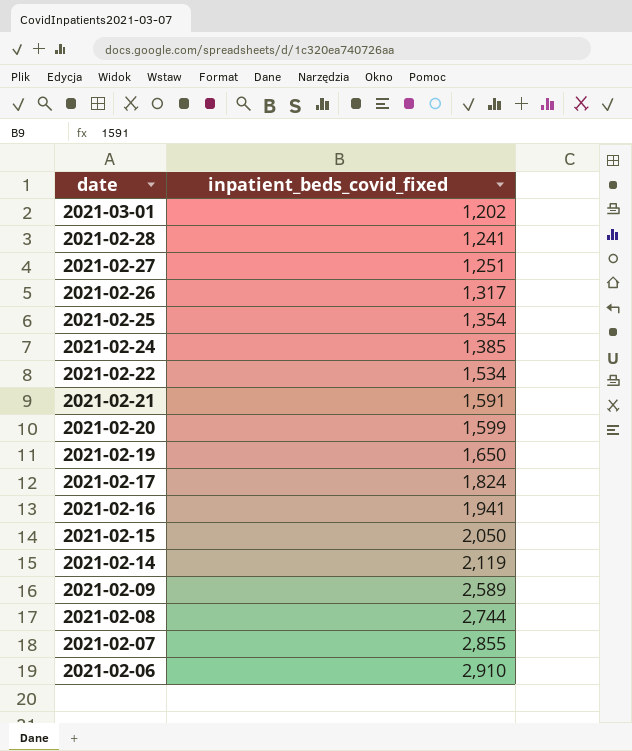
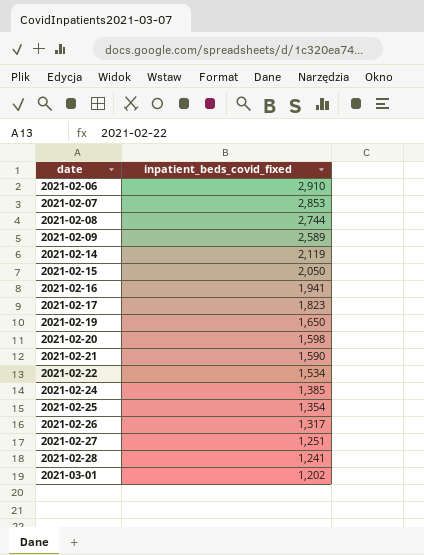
row order: date descending -> date ascending
2021-02-07 | inpatient_beds_covid_fixed: 2,855 -> 2,853
2021-02-17 | inpatient_beds_covid_fixed: 1,824 -> 1,823
2021-02-20 | inpatient_beds_covid_fixed: 1,599 -> 1,598
2021-02-21 | inpatient_beds_covid_fixed: 1,591 -> 1,590

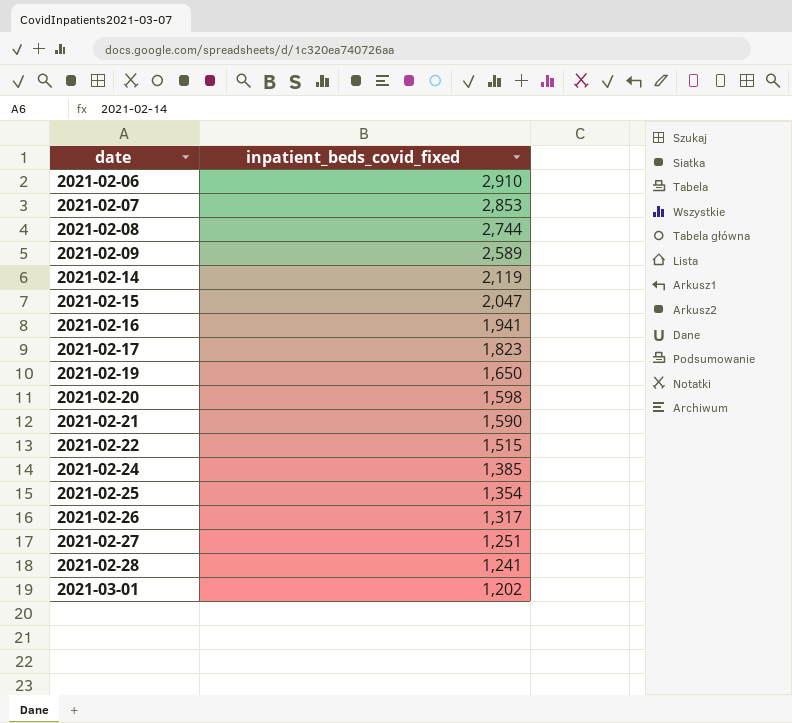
2021-02-15 | inpatient_beds_covid_fixed: 2,050 -> 2,047
2021-02-22 | inpatient_beds_covid_fixed: 1,534 -> 1,515

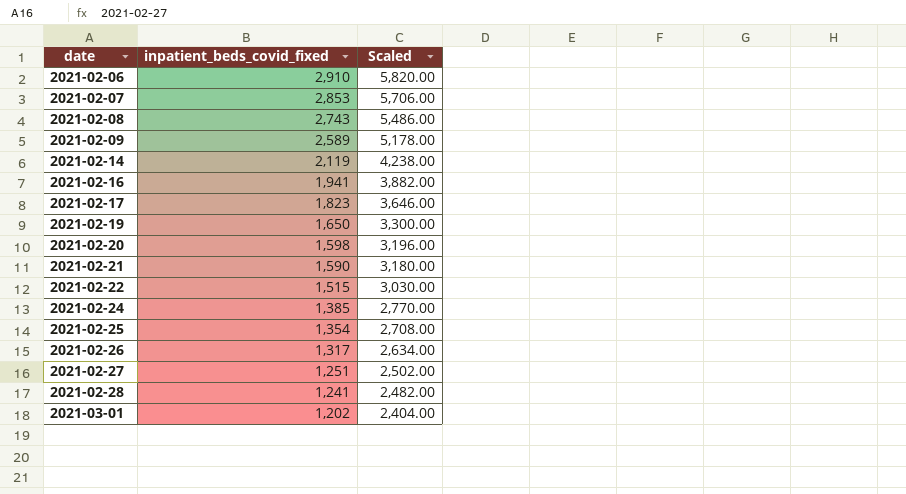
column Scaled | formula: none -> [inpatient_beds_covid_fixed] * 2
row 2021-02-15: 2,047 -> none
2021-02-08 | inpatient_beds_covid_fixed: 2,744 -> 2,743

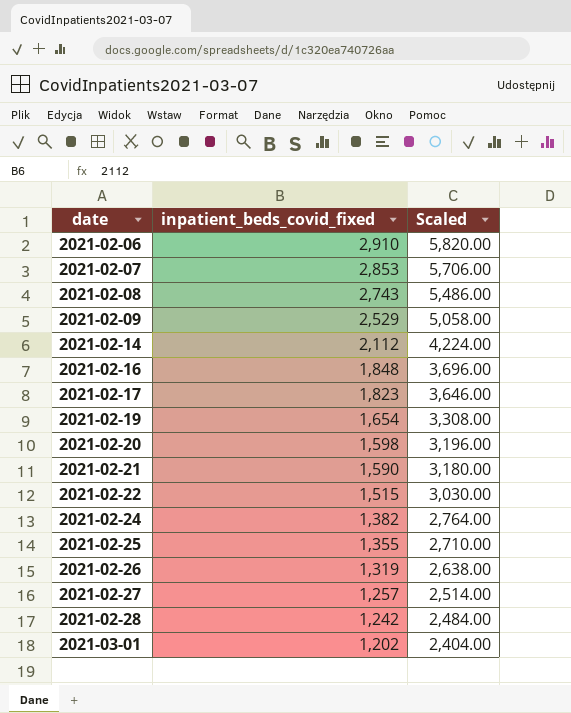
2021-02-09 | inpatient_beds_covid_fixed: 2,589 -> 2,529
2021-02-09 | Scaled: 5,178.00 -> 5,058.00
2021-02-14 | inpatient_beds_covid_fixed: 2,119 -> 2,112
2021-02-14 | Scaled: 4,238.00 -> 4,224.00
2021-02-16 | inpatient_beds_covid_fixed: 1,941 -> 1,848
2021-02-16 | Scaled: 3,882.00 -> 3,696.00
2021-02-19 | inpatient_beds_covid_fixed: 1,650 -> 1,654
2021-02-19 | Scaled: 3,300.00 -> 3,308.00
2021-02-24 | inpatient_beds_covid_fixed: 1,385 -> 1,382
2021-02-24 | Scaled: 2,770.00 -> 2,764.00
2021-02-25 | inpatient_beds_covid_fixed: 1,354 -> 1,355
2021-02-25 | Scaled: 2,708.00 -> 2,710.00
2021-02-26 | inpatient_beds_covid_fixed: 1,317 -> 1,319
2021-02-26 | Scaled: 2,634.00 -> 2,638.00
2021-02-27 | inpatient_beds_covid_fixed: 1,251 -> 1,257
2021-02-27 | Scaled: 2,502.00 -> 2,514.00
2021-02-28 | inpatient_beds_covid_fixed: 1,241 -> 1,242
2021-02-28 | Scaled: 2,482.00 -> 2,484.00

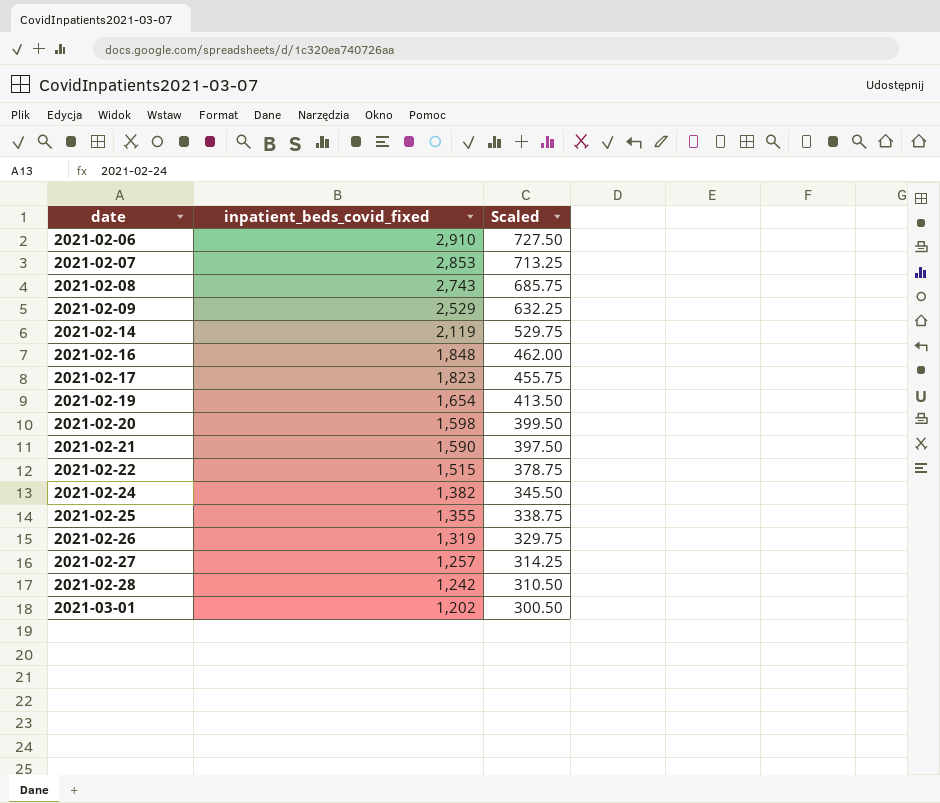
column Scaled | formula: [inpatient_beds_covid_fixed] * 2 -> [inpatient_beds_covid_fixed] * 0.25
2021-02-14 | inpatient_beds_covid_fixed: 2,112 -> 2,119

